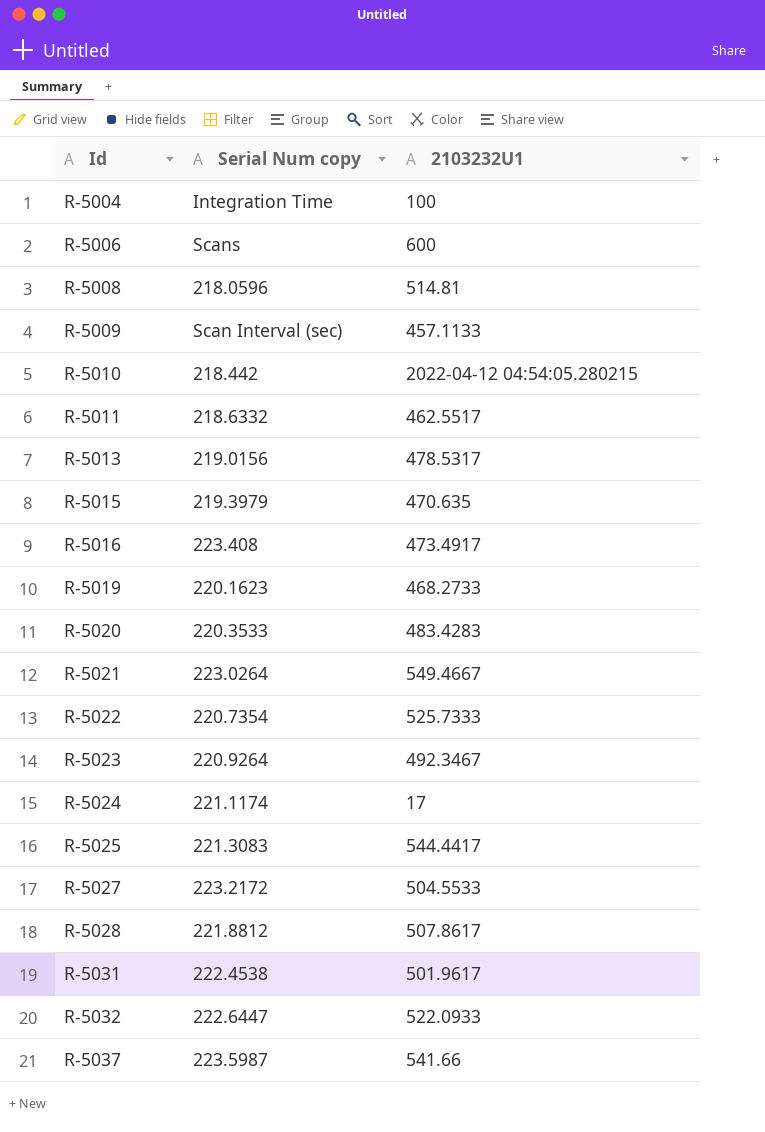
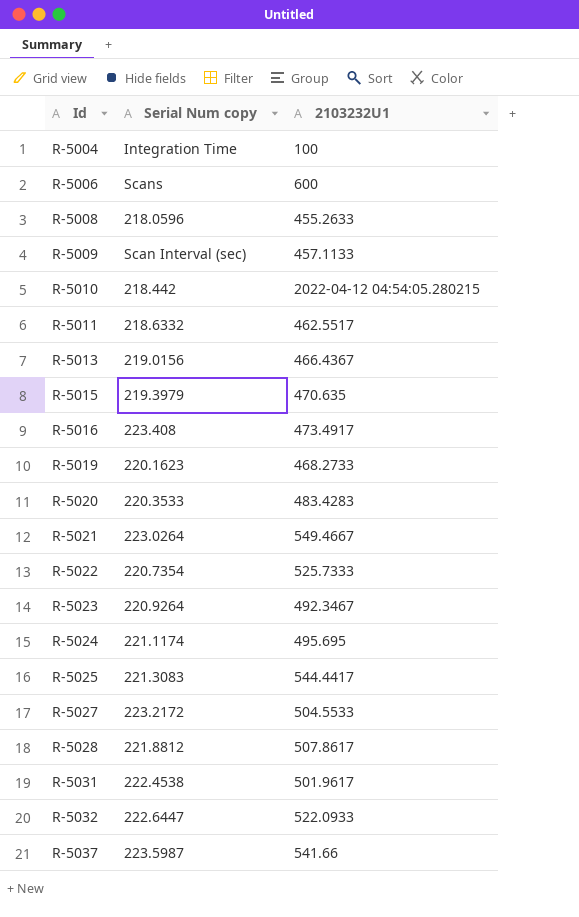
R-5008 | 2103232U1: 514.81 -> 455.2633
R-5013 | 2103232U1: 478.5317 -> 466.4367
R-5024 | 2103232U1: 17 -> 495.695

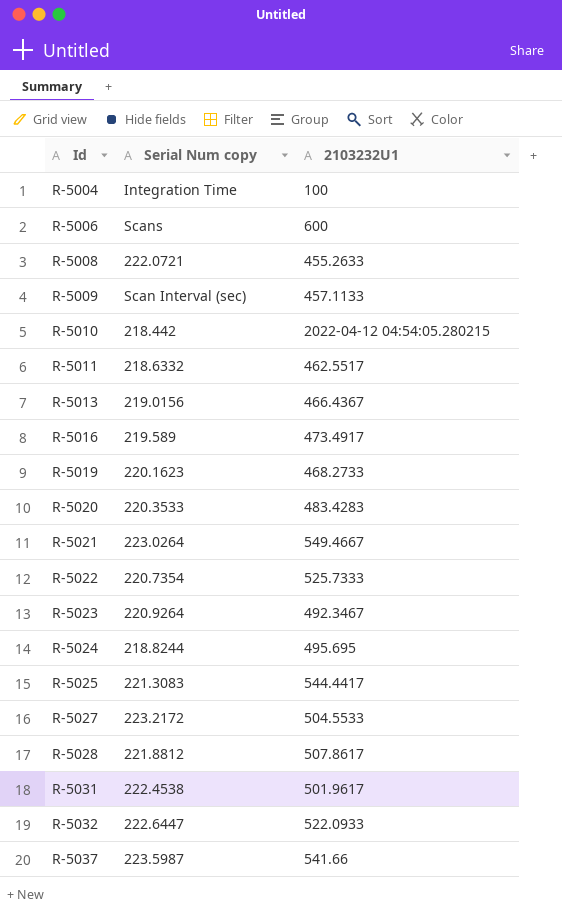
row R-5015: 219.3979 | 470.635 -> none
R-5008 | Serial Num copy: 218.0596 -> 222.0721
R-5016 | Serial Num copy: 223.408 -> 219.589
R-5024 | Serial Num copy: 221.1174 -> 218.8244

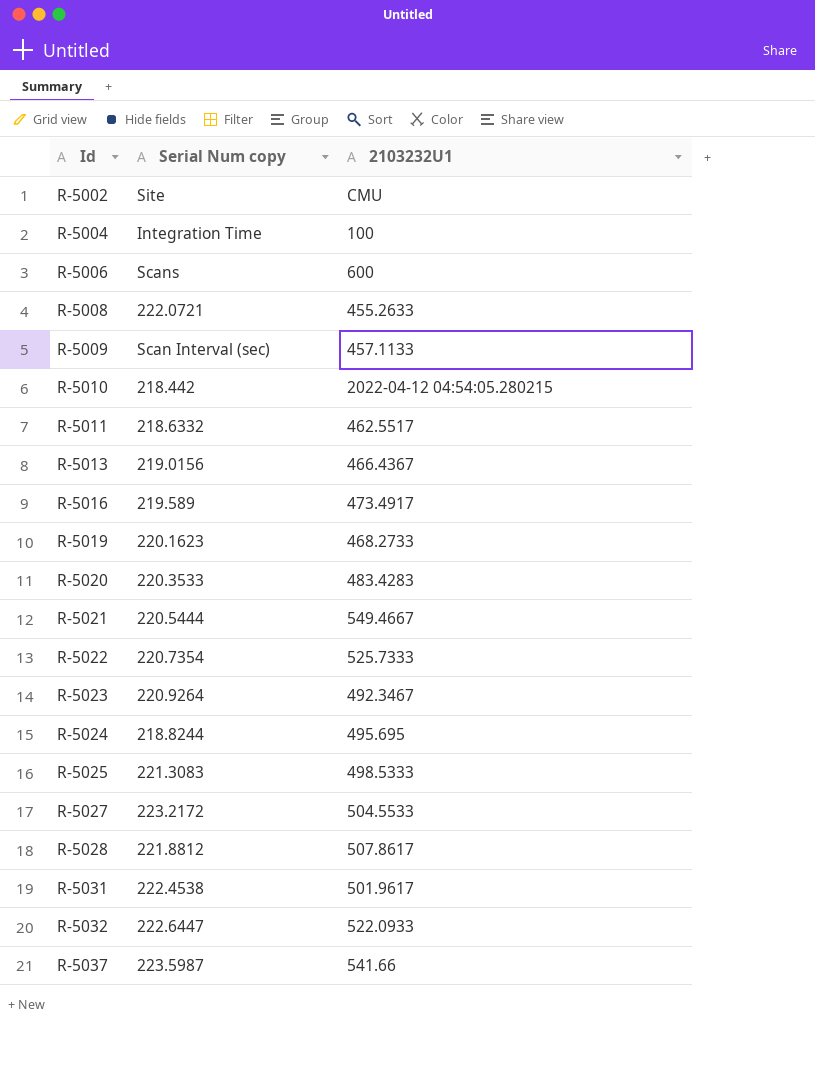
row R-5002: none -> Site | CMU
R-5021 | Serial Num copy: 223.0264 -> 220.5444
R-5025 | 2103232U1: 544.4417 -> 498.5333

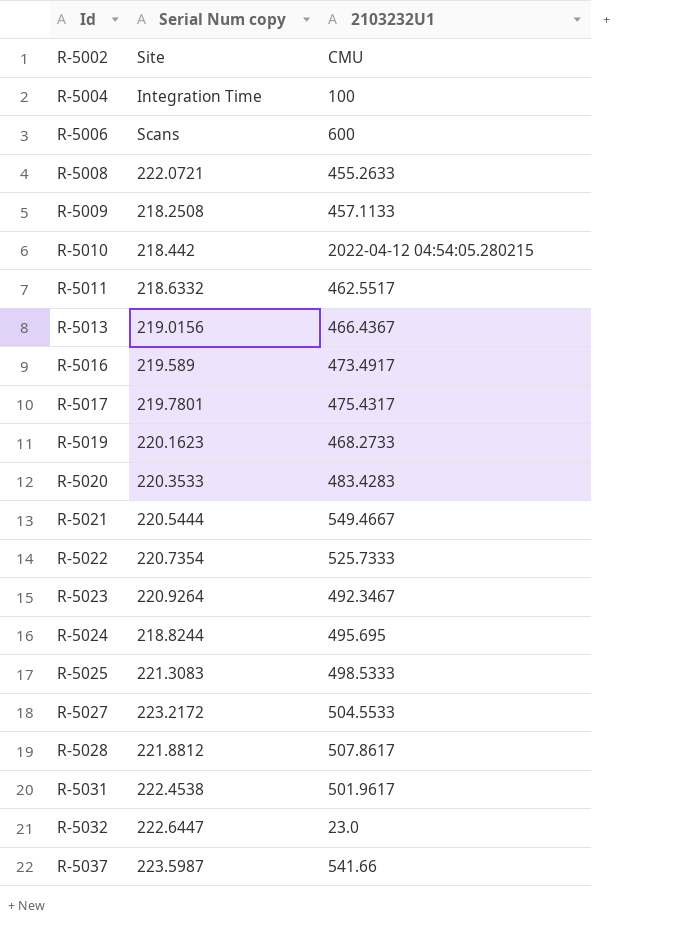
R-5009 | Serial Num copy: Scan Interval (sec) -> 218.2508
row R-5017: none -> 219.7801 | 475.4317
R-5032 | 2103232U1: 522.0933 -> 23.0

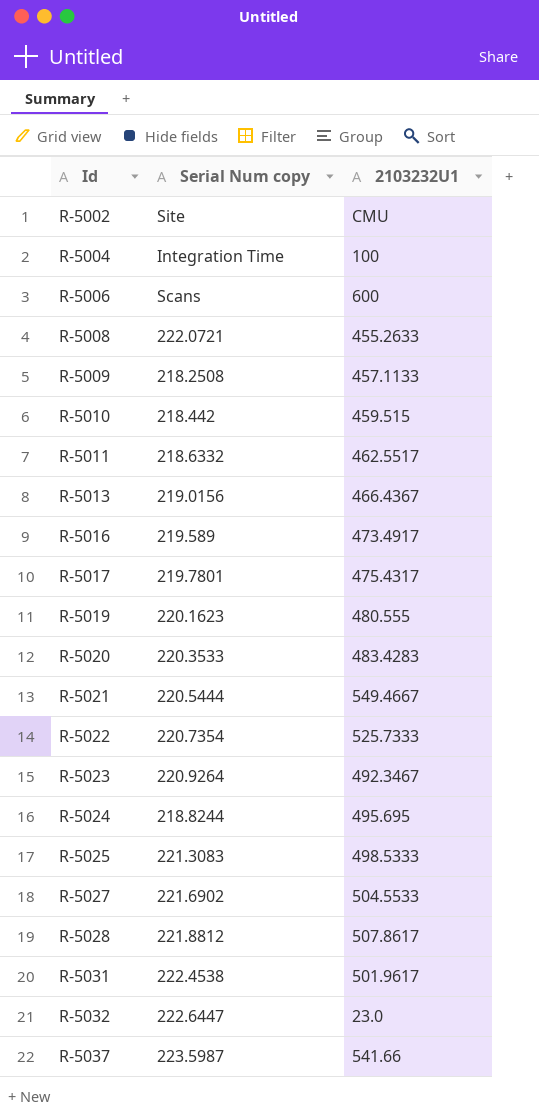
R-5010 | 2103232U1: 2022-04-12 04:54:05.280215 -> 459.515
R-5019 | 2103232U1: 468.2733 -> 480.555
R-5027 | Serial Num copy: 223.2172 -> 221.6902

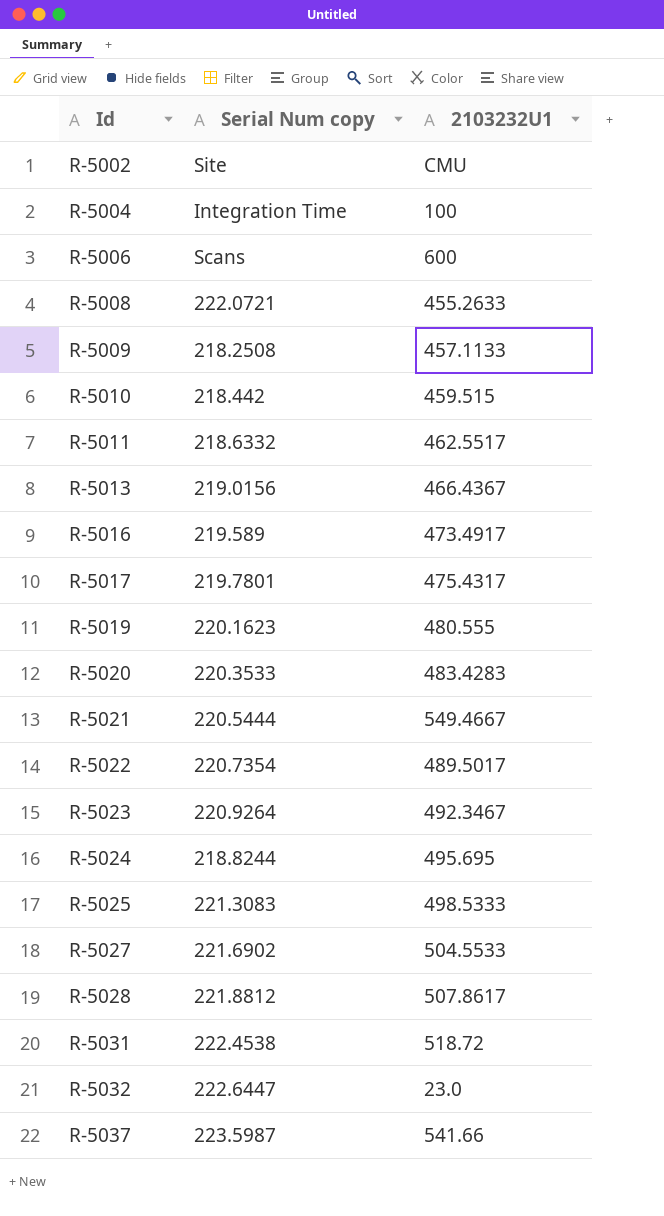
R-5022 | 2103232U1: 525.7333 -> 489.5017
R-5031 | 2103232U1: 501.9617 -> 518.72

